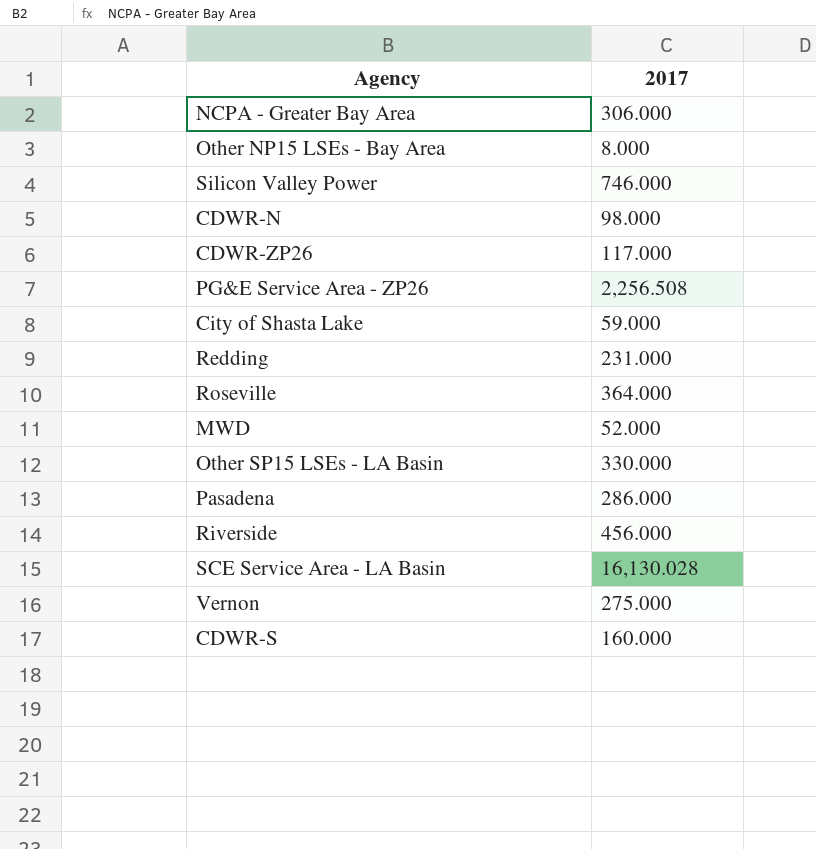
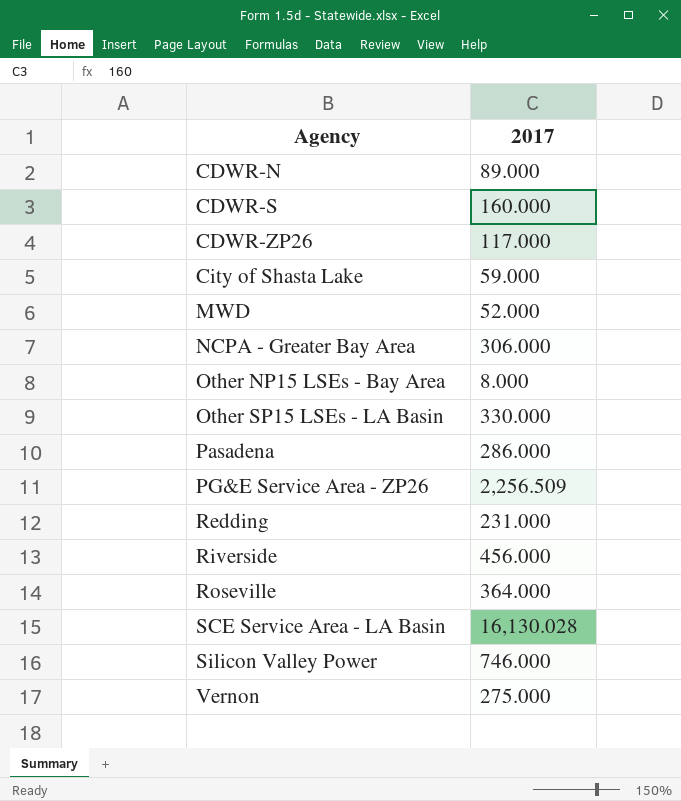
row order: none -> Agency ascending
CDWR-N | 2017: 98.000 -> 89.000
PG&E Service Area - ZP26 | 2017: 2,256.508 -> 2,256.509

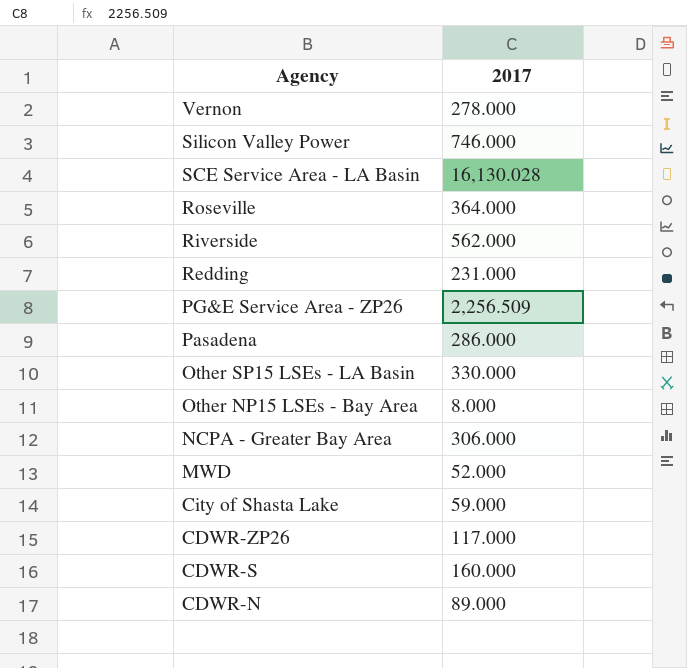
row order: Agency ascending -> Agency descending
Vernon | 2017: 275.000 -> 278.000
Riverside | 2017: 456.000 -> 562.000

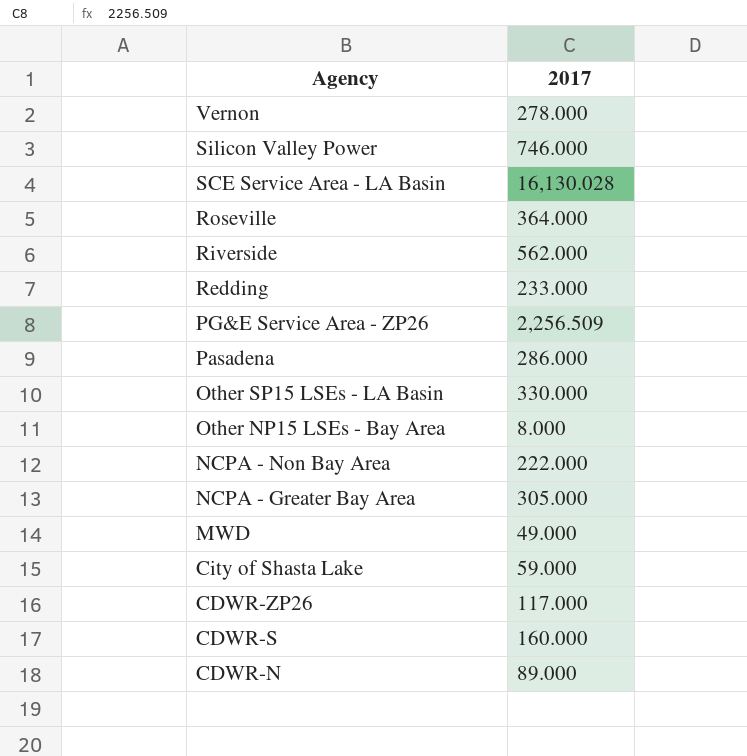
Redding | 2017: 231.000 -> 233.000
row NCPA - Non Bay Area: none -> 222.000
NCPA - Greater Bay Area | 2017: 306.000 -> 305.000
MWD | 2017: 52.000 -> 49.000

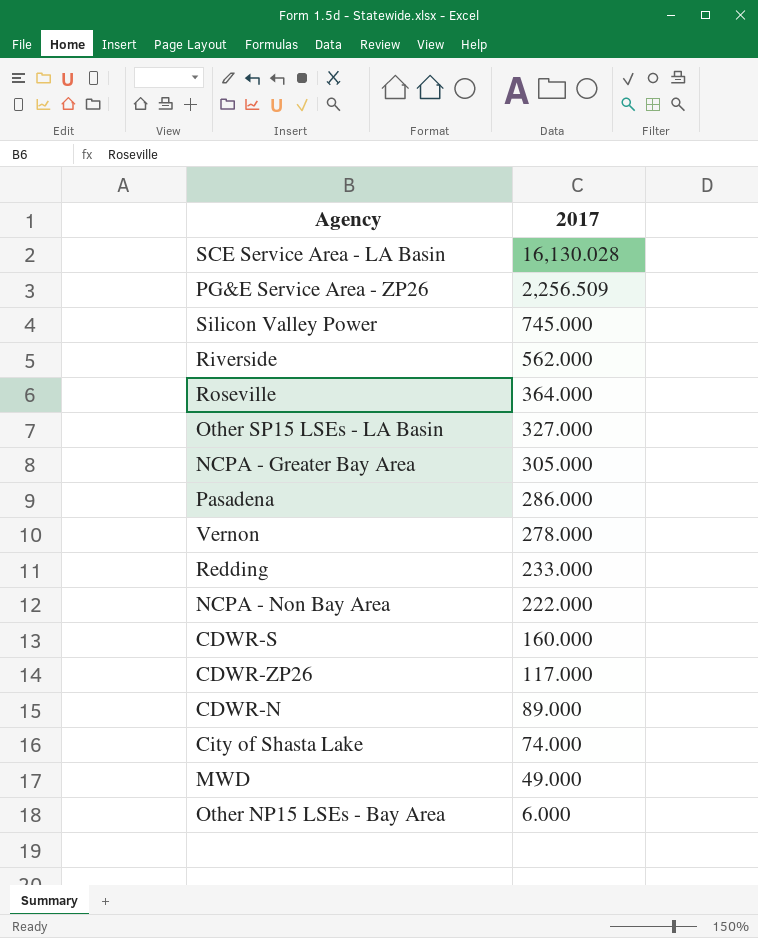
row order: Agency descending -> 2017 descending
Silicon Valley Power | 2017: 746.000 -> 745.000
Other SP15 LSEs - LA Basin | 2017: 330.000 -> 327.000
City of Shasta Lake | 2017: 59.000 -> 74.000
Other NP15 LSEs - Bay Area | 2017: 8.000 -> 6.000

